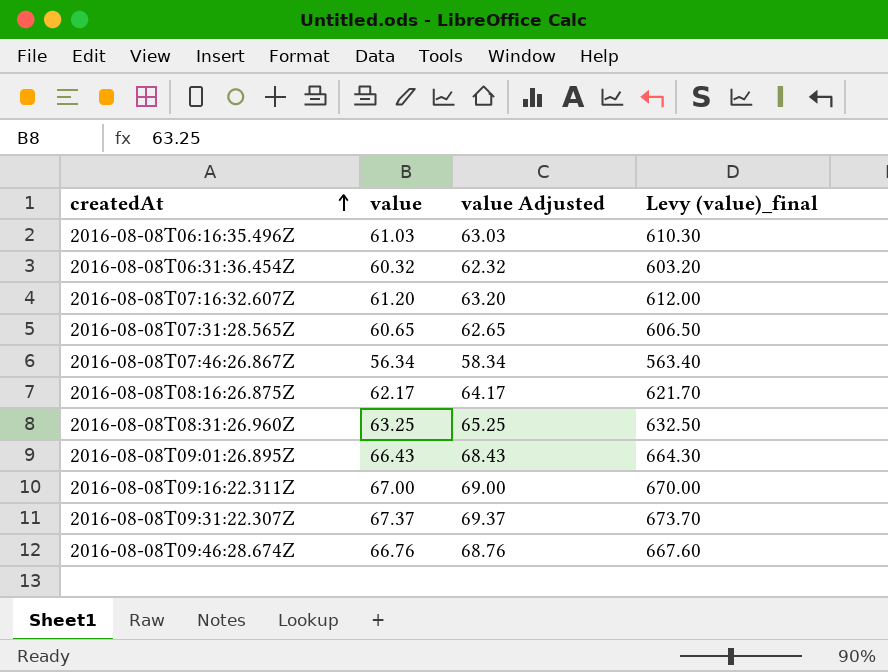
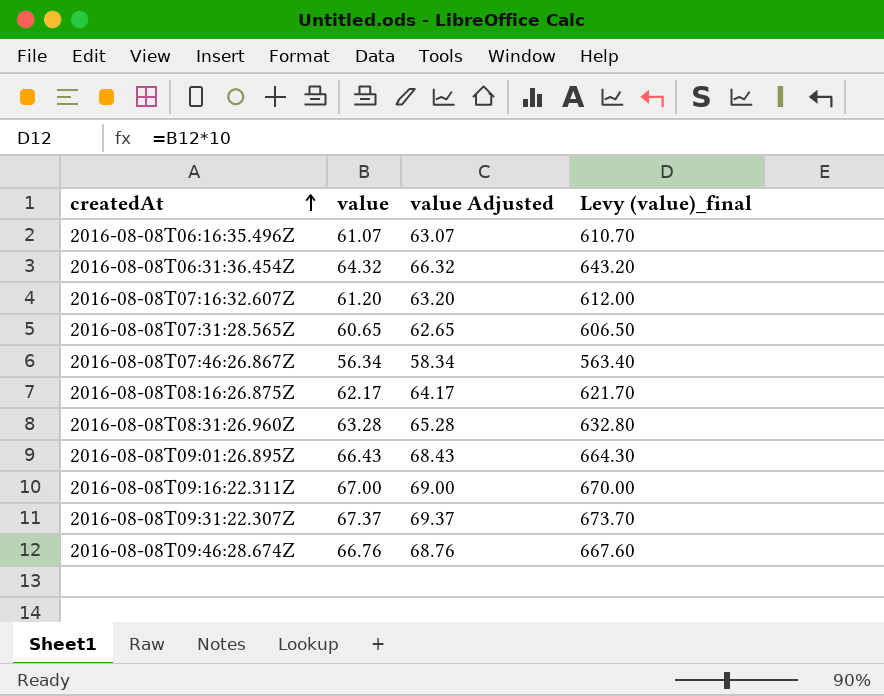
2016-08-08T06:16:35.496Z | value: 61.03 -> 61.07
2016-08-08T06:16:35.496Z | value Adjusted: 63.03 -> 63.07
2016-08-08T06:16:35.496Z | Levy (value)_final: 610.30 -> 610.70
2016-08-08T06:31:36.454Z | value: 60.32 -> 64.32
2016-08-08T06:31:36.454Z | value Adjusted: 62.32 -> 66.32
2016-08-08T06:31:36.454Z | Levy (value)_final: 603.20 -> 643.20
2016-08-08T08:31:26.960Z | value: 63.25 -> 63.28
2016-08-08T08:31:26.960Z | value Adjusted: 65.25 -> 65.28
2016-08-08T08:31:26.960Z | Levy (value)_final: 632.50 -> 632.80

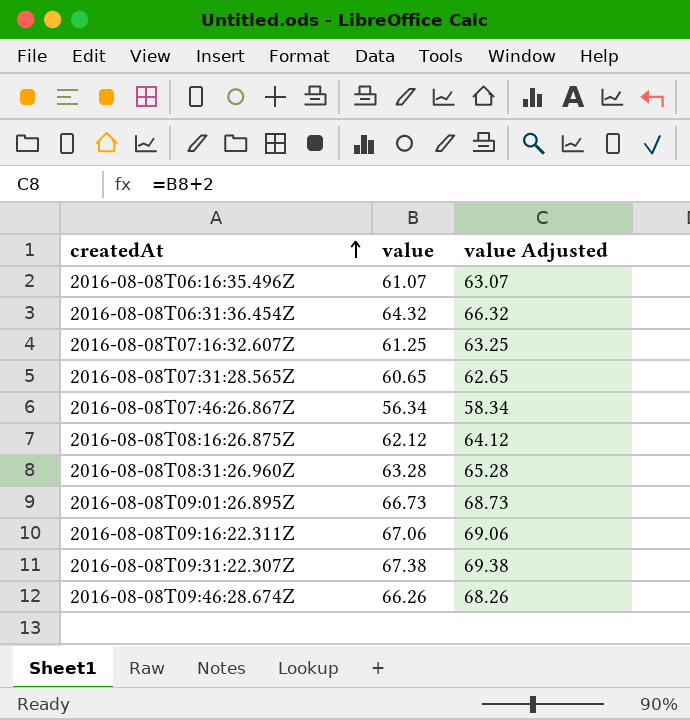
column Levy (value)_final | formula: [value] * 10 -> none
2016-08-08T07:16:32.607Z | value: 61.20 -> 61.25
2016-08-08T07:16:32.607Z | value Adjusted: 63.20 -> 63.25
2016-08-08T08:16:26.875Z | value: 62.17 -> 62.12
2016-08-08T08:16:26.875Z | value Adjusted: 64.17 -> 64.12
2016-08-08T09:01:26.895Z | value: 66.43 -> 66.73
2016-08-08T09:01:26.895Z | value Adjusted: 68.43 -> 68.73
2016-08-08T09:16:22.311Z | value: 67.00 -> 67.06
2016-08-08T09:16:22.311Z | value Adjusted: 69.00 -> 69.06
2016-08-08T09:31:22.307Z | value: 67.37 -> 67.38
2016-08-08T09:31:22.307Z | value Adjusted: 69.37 -> 69.38
2016-08-08T09:46:28.674Z | value: 66.76 -> 66.26
2016-08-08T09:46:28.674Z | value Adjusted: 68.76 -> 68.26

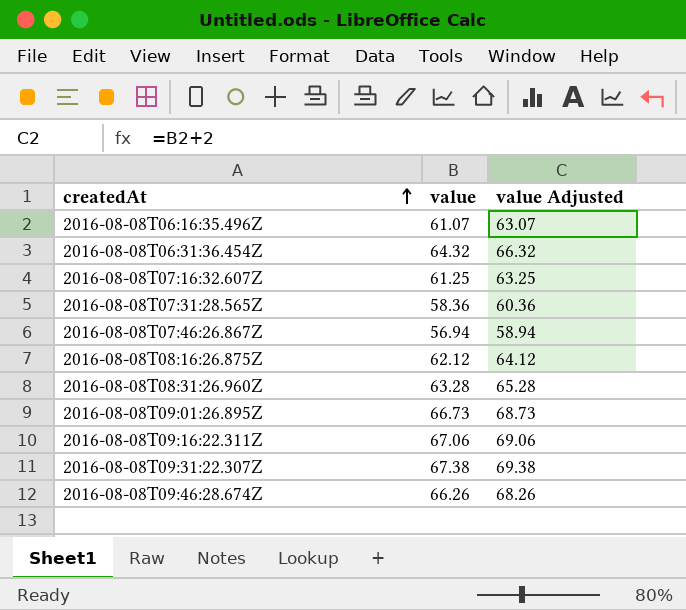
2016-08-08T07:31:28.565Z | value: 60.65 -> 58.36
2016-08-08T07:31:28.565Z | value Adjusted: 62.65 -> 60.36
2016-08-08T07:46:26.867Z | value: 56.34 -> 56.94
2016-08-08T07:46:26.867Z | value Adjusted: 58.34 -> 58.94

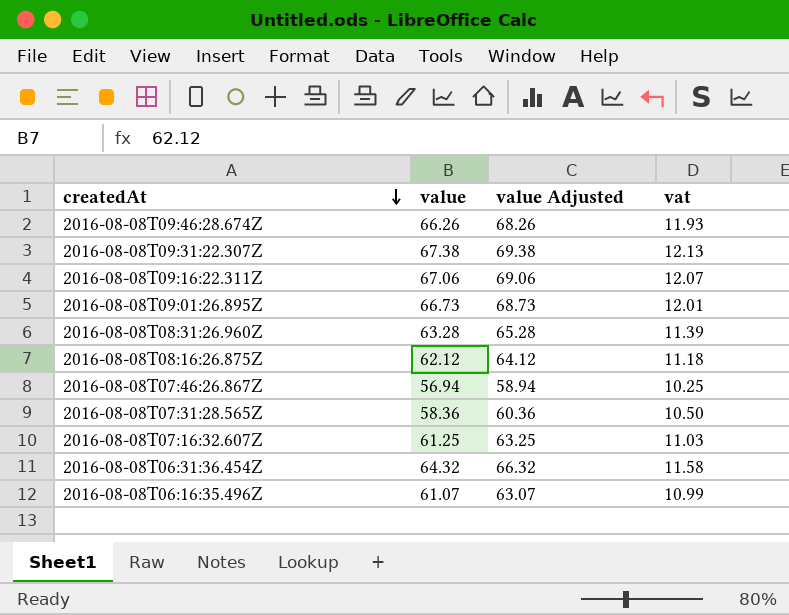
row order: createdAt ascending -> createdAt descending
column vat | formula: none -> [value] * 0.18

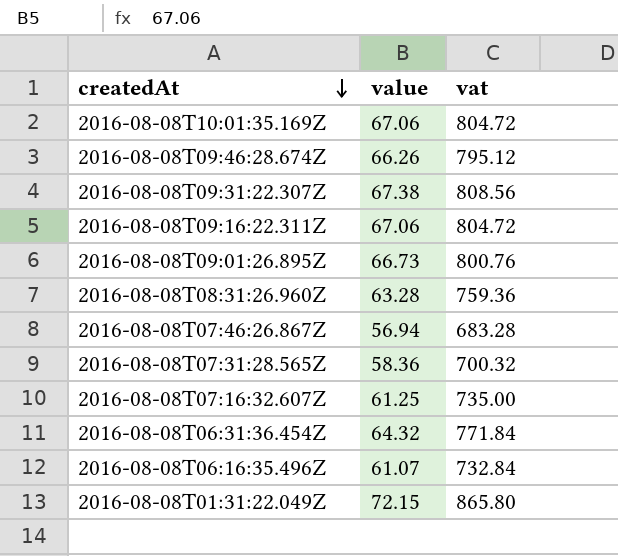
column value Adjusted | formula: [value] + 2 -> none
column vat | formula: [value] * 0.18 -> [value] * 12
row 2016-08-08T08:16:26.875Z: 62.12 | 64.12 | 11.18 -> none
row 2016-08-08T10:01:35.169Z: none -> 67.06 | 804.72
row 2016-08-08T01:31:22.049Z: none -> 72.15 | 865.80

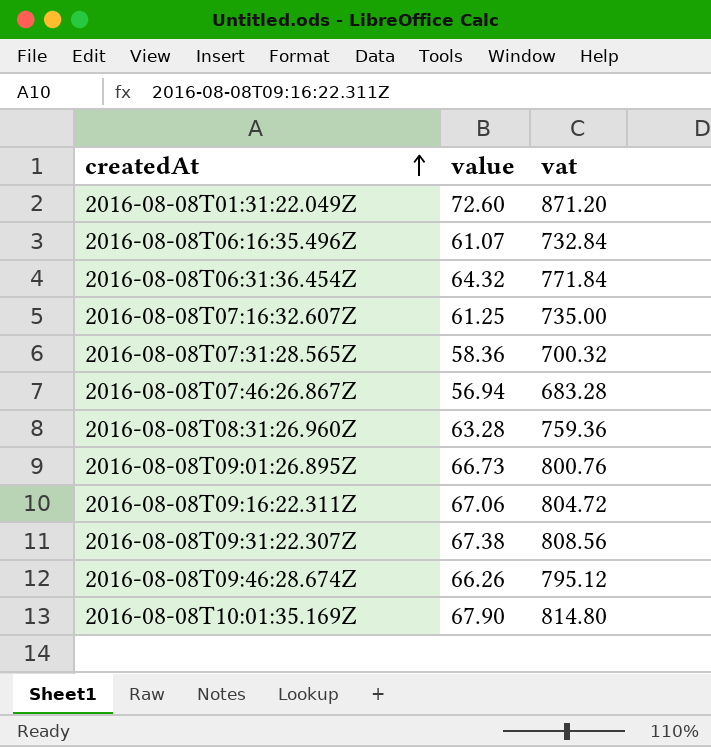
row order: createdAt descending -> createdAt ascending
2016-08-08T01:31:22.049Z | value: 72.15 -> 72.60
2016-08-08T01:31:22.049Z | vat: 865.80 -> 871.20
2016-08-08T10:01:35.169Z | value: 67.06 -> 67.90
2016-08-08T10:01:35.169Z | vat: 804.72 -> 814.80

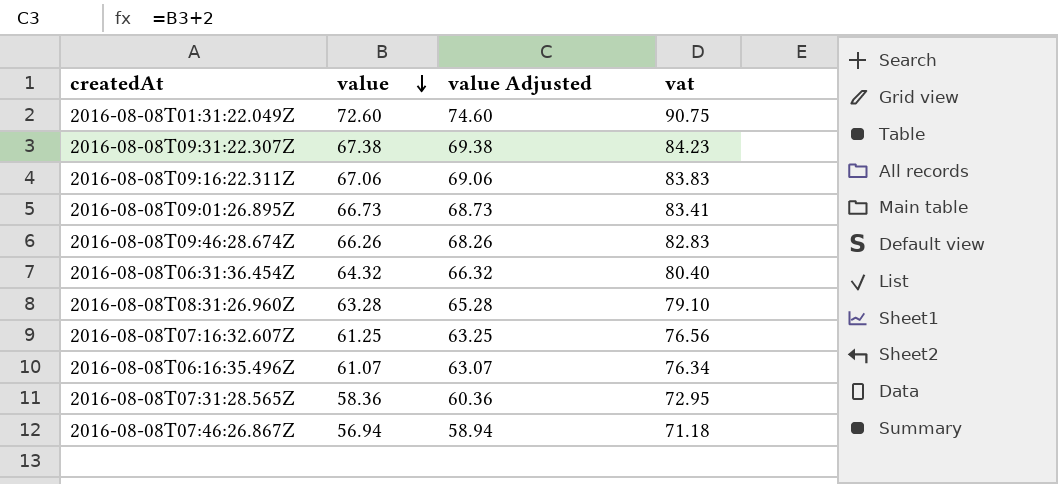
row order: createdAt ascending -> value descending
column value Adjusted | formula: none -> [value] + 2
column vat | formula: [value] * 12 -> [value] * 1.25
row 2016-08-08T10:01:35.169Z: 67.90 | 814.80 -> none

